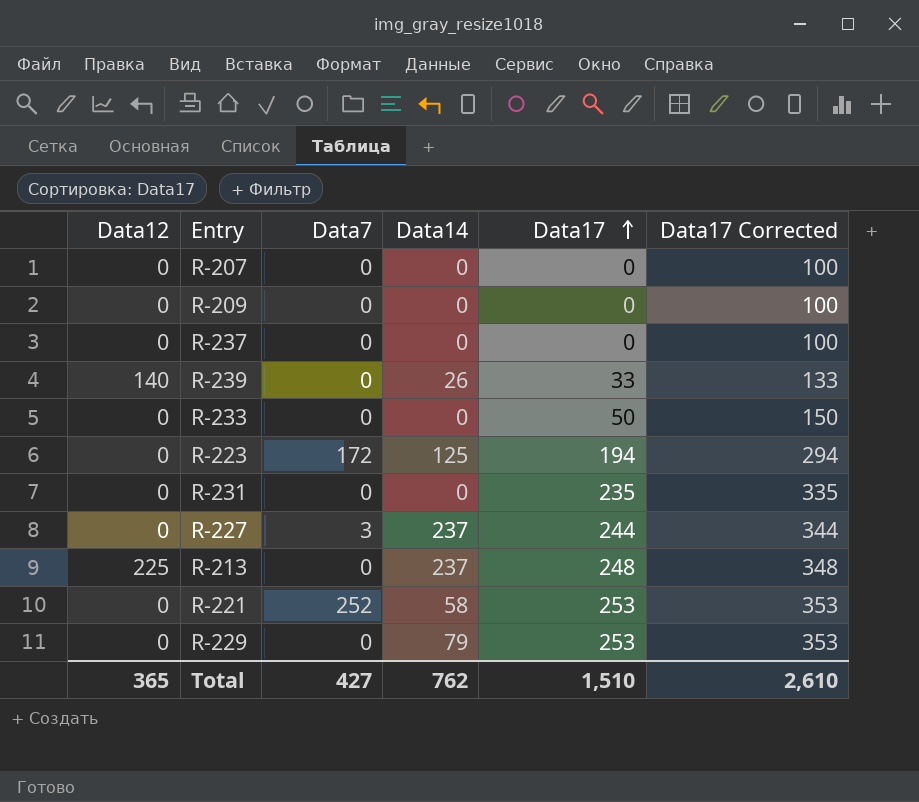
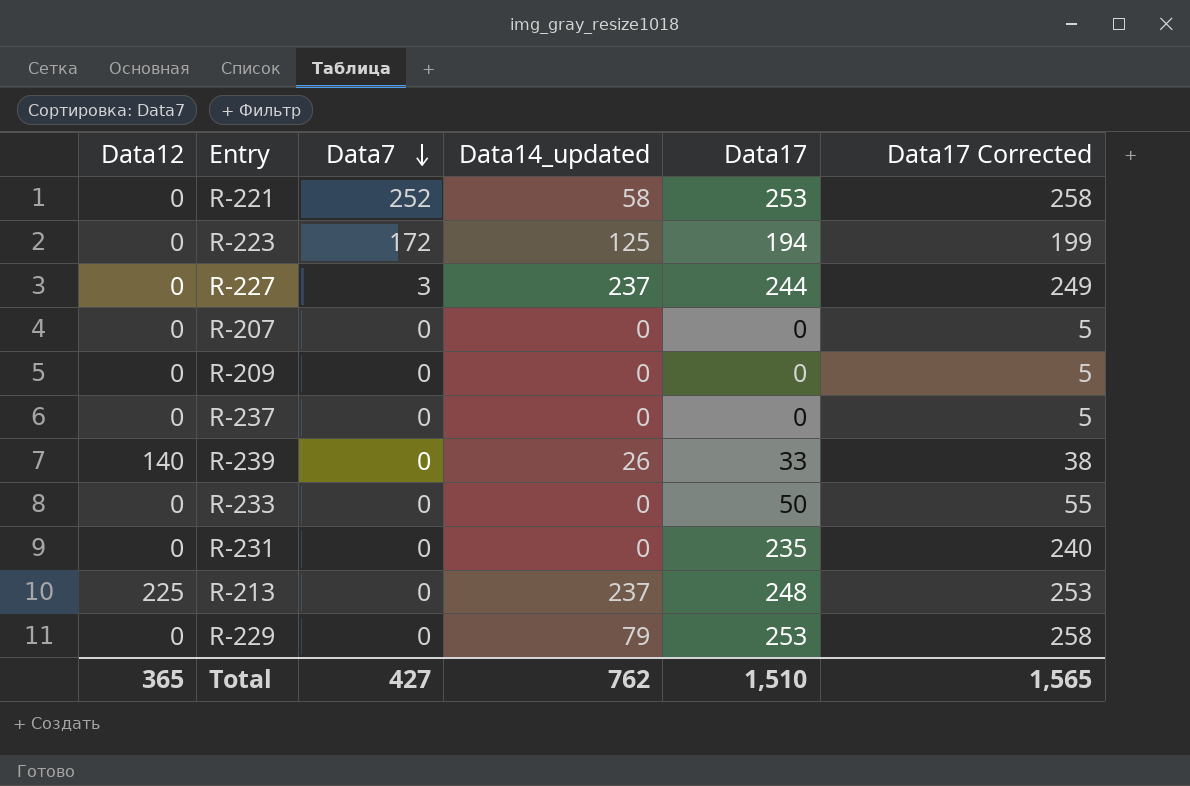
row order: Data17 ascending -> Data7 descending
column name: Data14 -> Data14_updated
column Data17 Corrected | formula: [Data17] + 100 -> [Data17] + 5
Total | Data17 Corrected: 2,610 -> 1,565

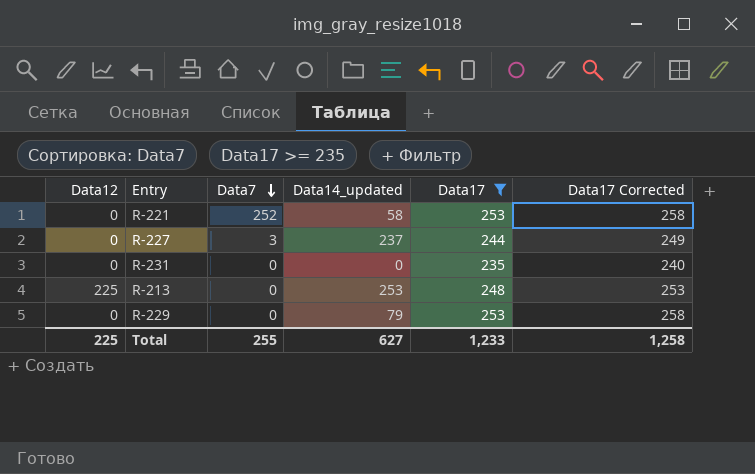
filter: none -> Data17 >= 235
R-213 | Data14_updated: 237 -> 253
Total | Data12: 365 -> 225
Total | Data7: 427 -> 255
Total | Data14_updated: 762 -> 627
Total | Data17: 1,510 -> 1,233
Total | Data17 Corrected: 1,565 -> 1,258

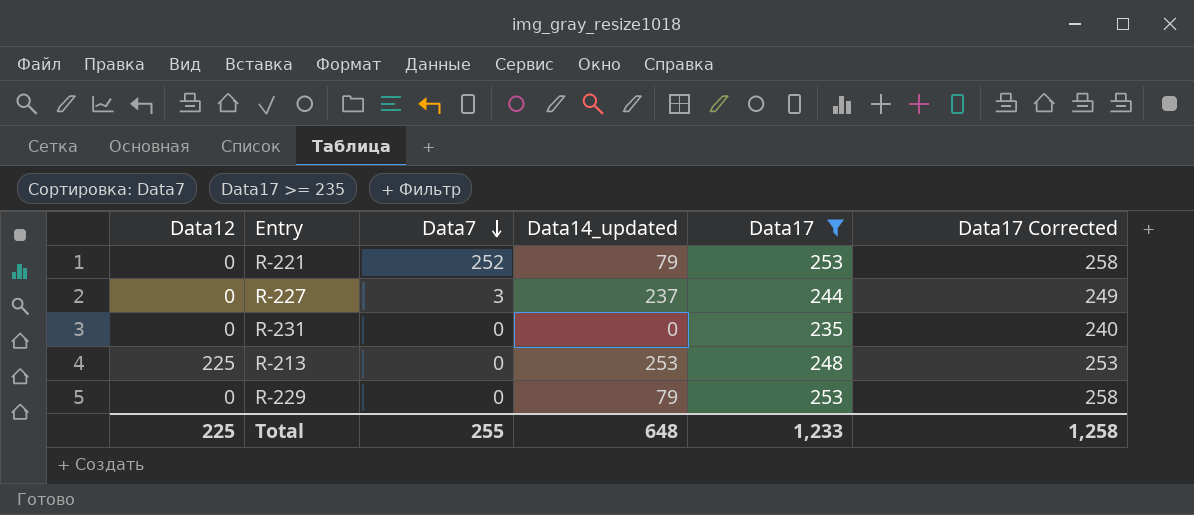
R-221 | Data14_updated: 58 -> 79
Total | Data14_updated: 627 -> 648

